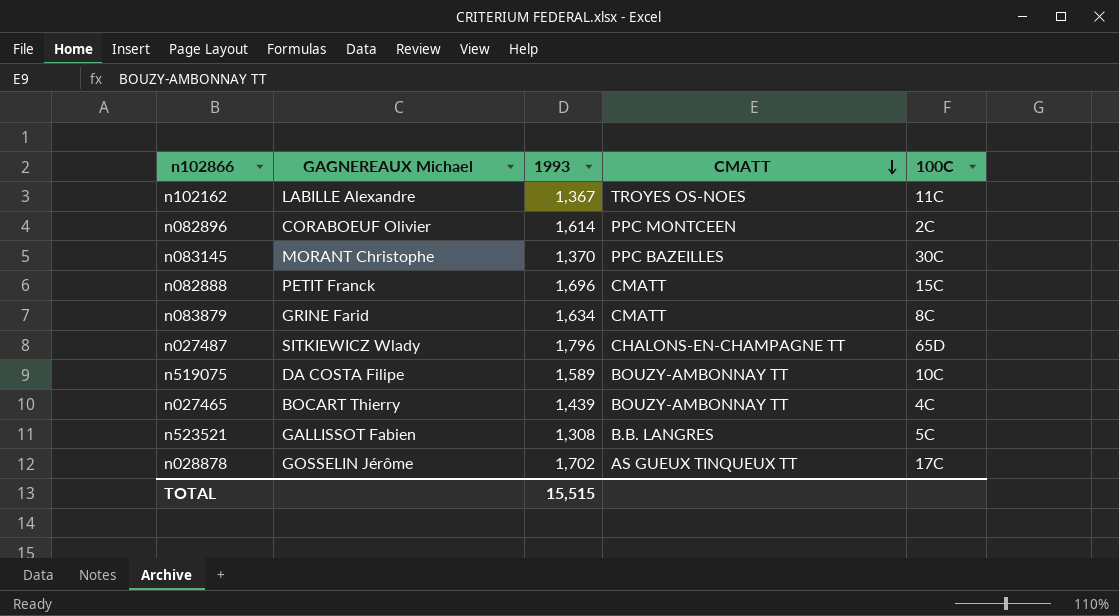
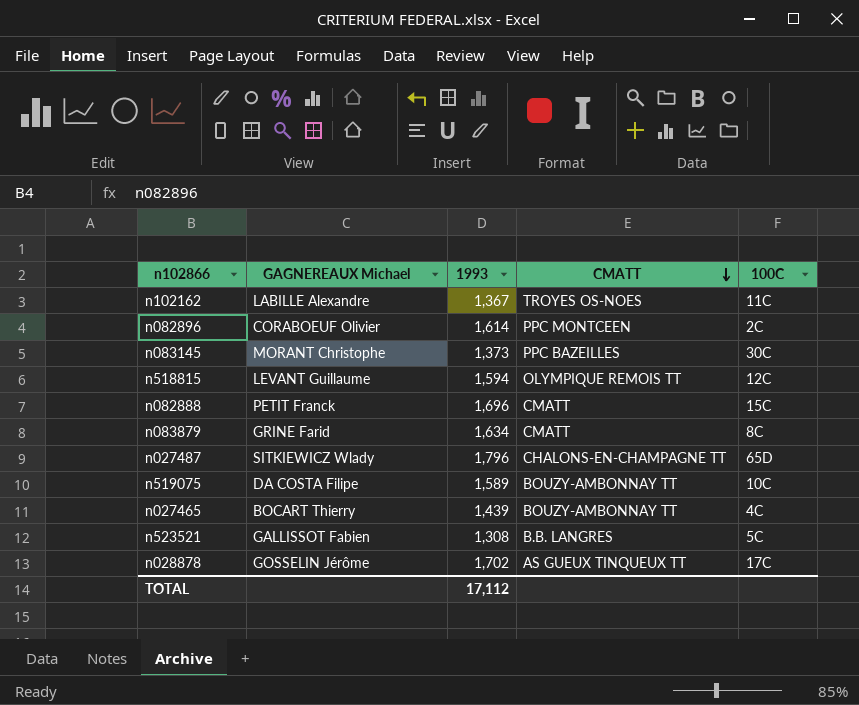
n083145 | 1993: 1,370 -> 1,373
row n518815: none -> LEVANT Guillaume | 1,594 | OLYMPIQUE REMOIS TT | 12C
TOTAL | 1993: 15,515 -> 17,112

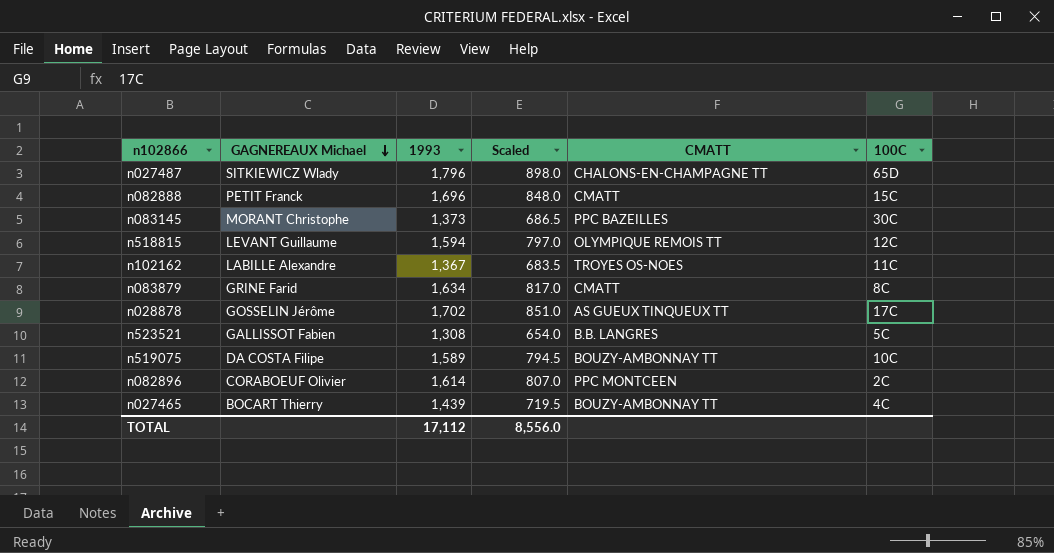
row order: CMATT descending -> GAGNEREAUX Michael descending
column Scaled | formula: none -> [1993] * 0.5

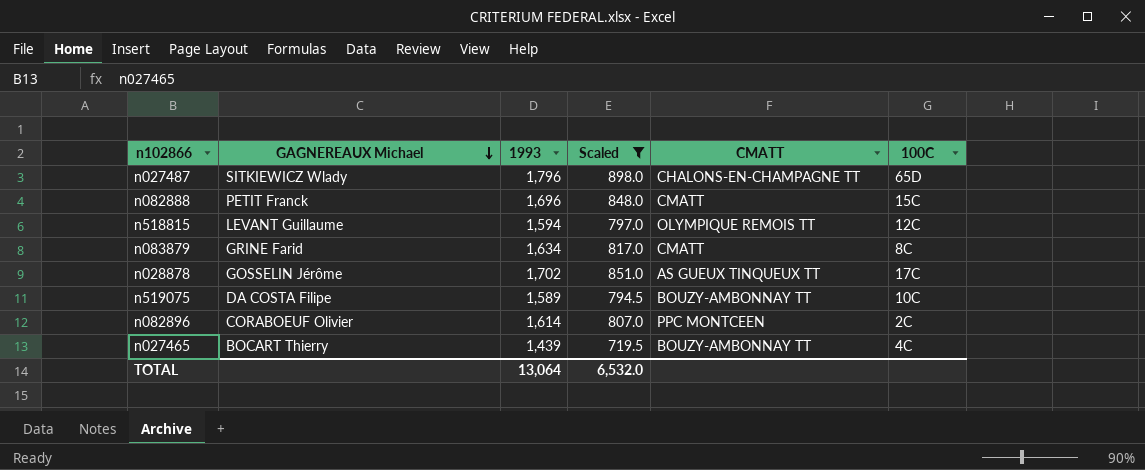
filter: none -> Scaled >= 719.5
TOTAL | 1993: 17,112 -> 13,064
TOTAL | Scaled: 8,556.0 -> 6,532.0

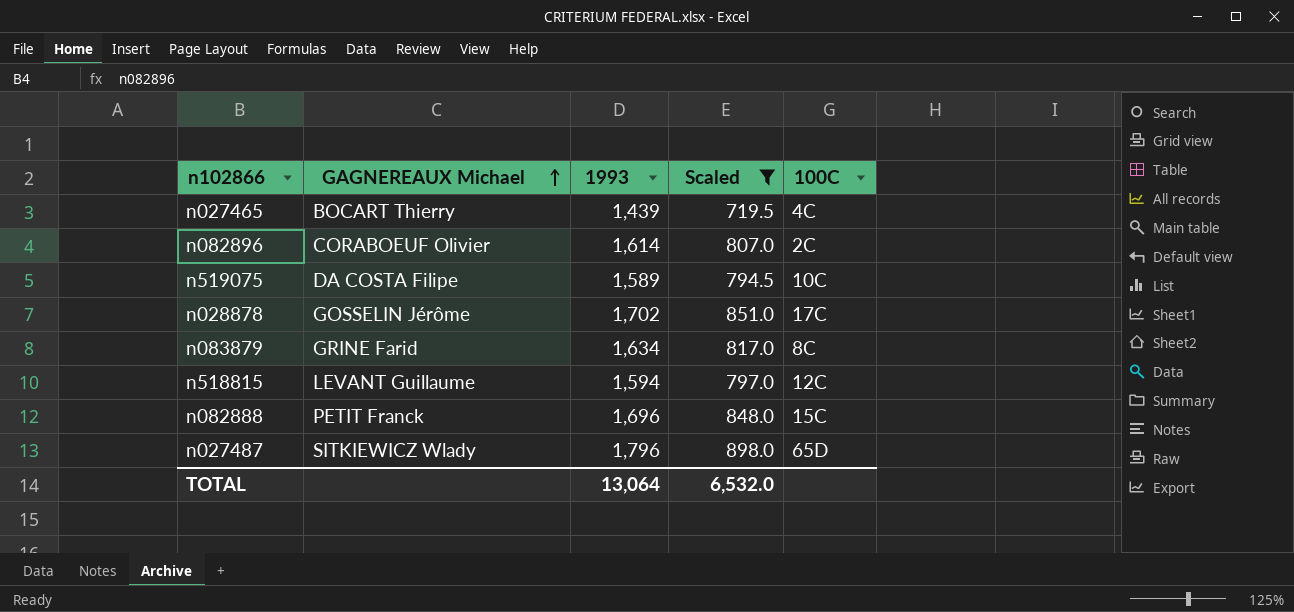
row order: GAGNEREAUX Michael descending -> GAGNEREAUX Michael ascending
column CMATT | position: 5 -> none

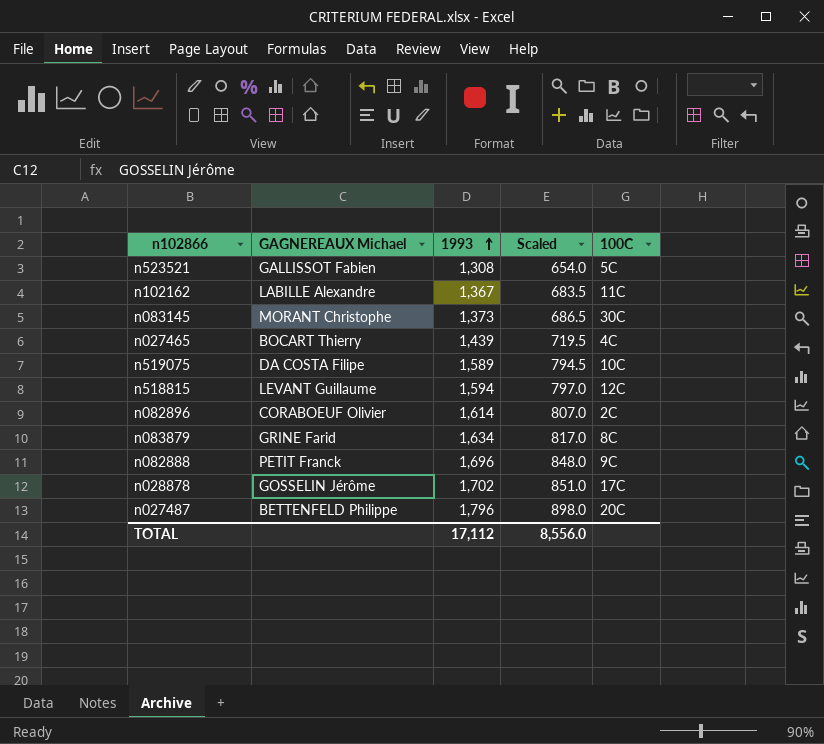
filter: Scaled >= 719.5 -> none
row order: GAGNEREAUX Michael ascending -> 1993 ascending
n082888 | 100C: 15C -> 9C
n027487 | GAGNEREAUX Michael: SITKIEWICZ Wlady -> BETTENFELD Philippe
n027487 | 100C: 65D -> 20C
TOTAL | 1993: 13,064 -> 17,112
TOTAL | Scaled: 6,532.0 -> 8,556.0

